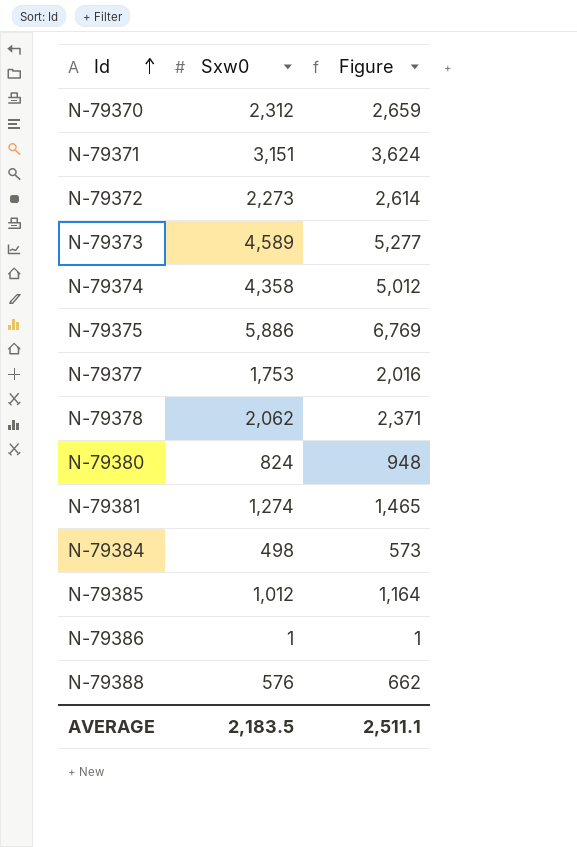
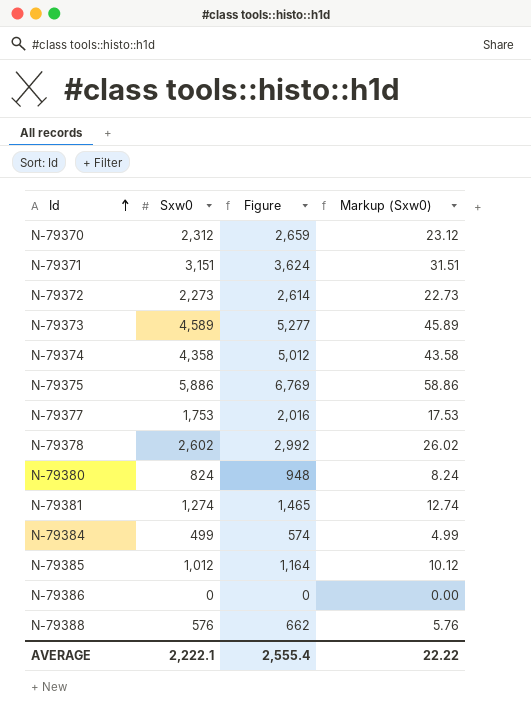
column Markup (Sxw0) | formula: none -> [Sxw0] * 0.01
N-79378 | Sxw0: 2,062 -> 2,602
N-79378 | Figure: 2,371 -> 2,992
N-79384 | Sxw0: 498 -> 499
N-79384 | Figure: 573 -> 574
N-79386 | Sxw0: 1 -> 0
N-79386 | Figure: 1 -> 0
AVERAGE | Sxw0: 2,183.5 -> 2,222.1
AVERAGE | Figure: 2,511.1 -> 2,555.4

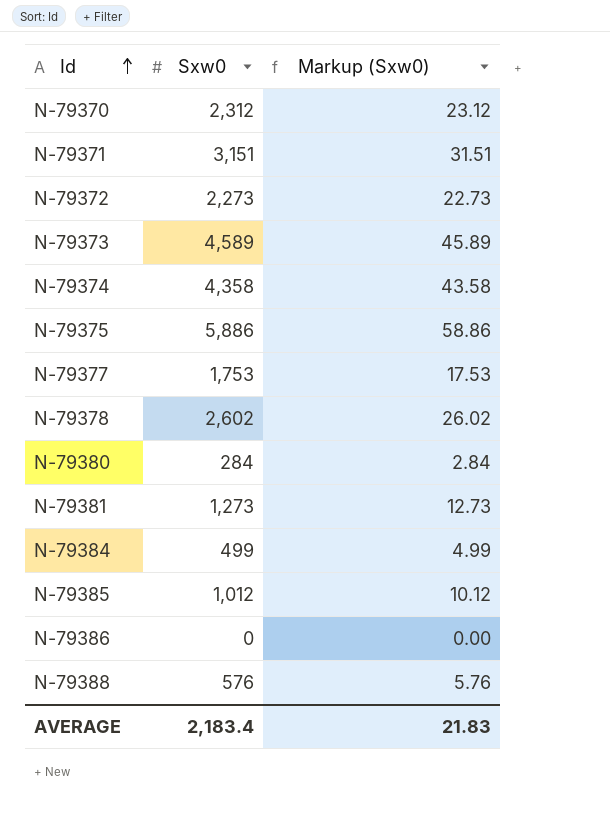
column Figure | formula: [Sxw0] * 1.15 -> none
N-79380 | Sxw0: 824 -> 284
N-79380 | Markup (Sxw0): 8.24 -> 2.84
N-79381 | Sxw0: 1,274 -> 1,273
N-79381 | Markup (Sxw0): 12.74 -> 12.73
AVERAGE | Sxw0: 2,222.1 -> 2,183.4
AVERAGE | Markup (Sxw0): 22.22 -> 21.83

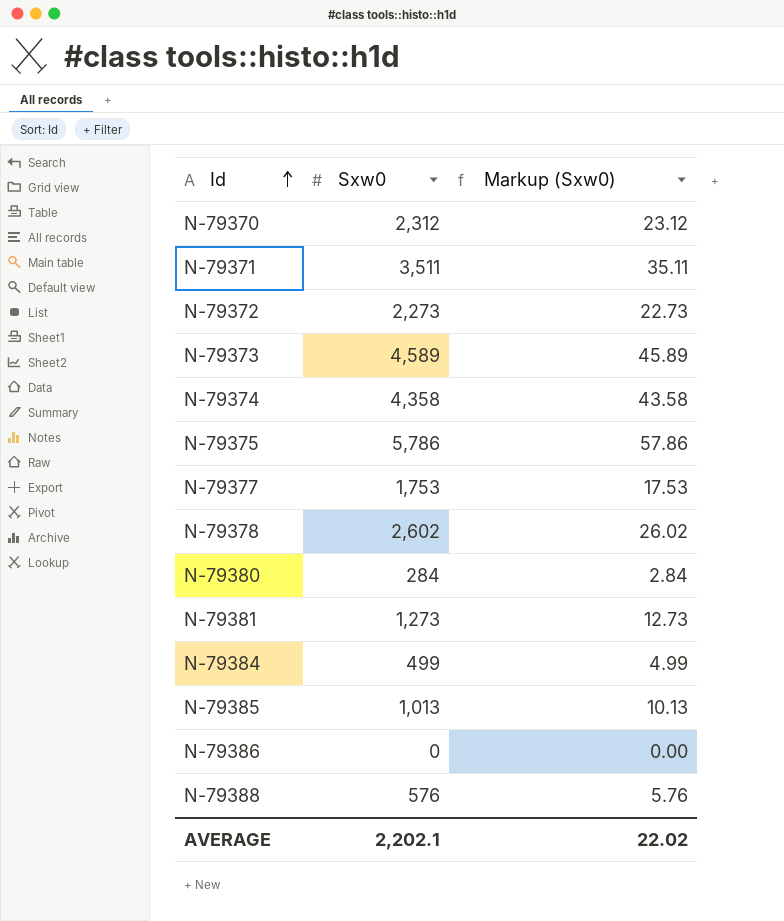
N-79371 | Sxw0: 3,151 -> 3,511
N-79371 | Markup (Sxw0): 31.51 -> 35.11
N-79375 | Sxw0: 5,886 -> 5,786
N-79375 | Markup (Sxw0): 58.86 -> 57.86
N-79385 | Sxw0: 1,012 -> 1,013
N-79385 | Markup (Sxw0): 10.12 -> 10.13
AVERAGE | Sxw0: 2,183.4 -> 2,202.1
AVERAGE | Markup (Sxw0): 21.83 -> 22.02

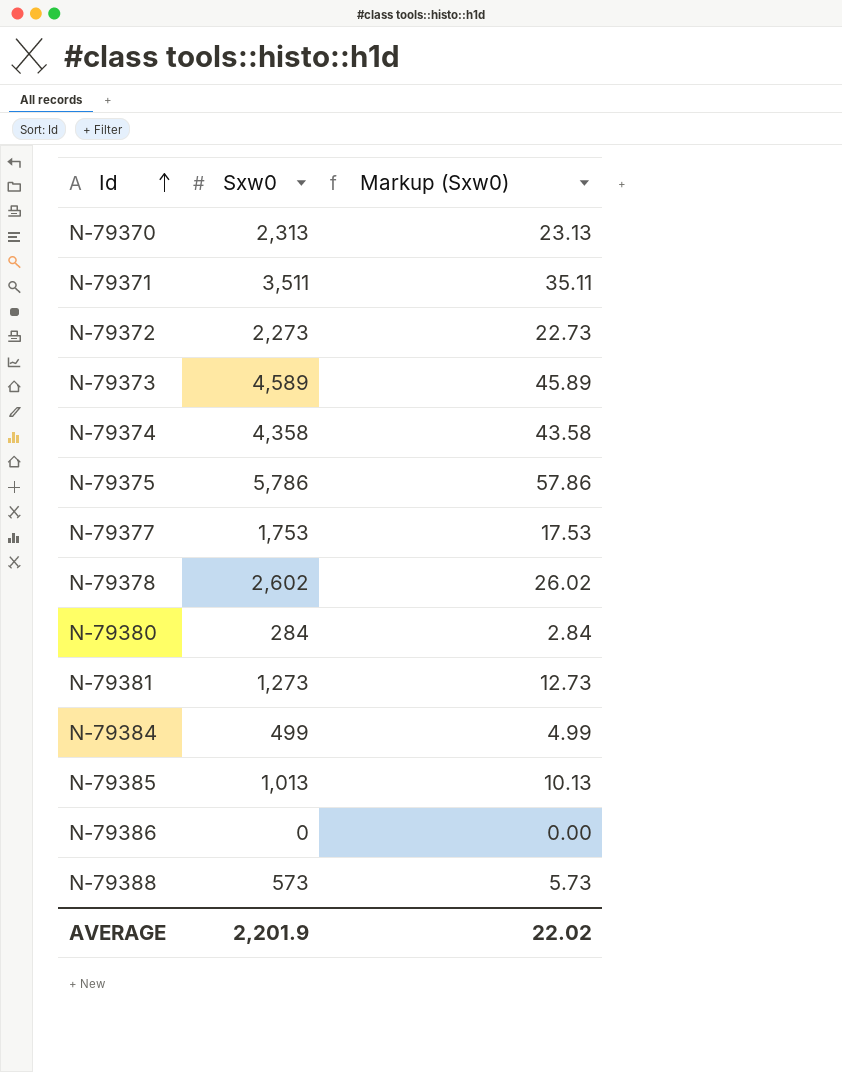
N-79370 | Sxw0: 2,312 -> 2,313
N-79370 | Markup (Sxw0): 23.12 -> 23.13
N-79388 | Sxw0: 576 -> 573
N-79388 | Markup (Sxw0): 5.76 -> 5.73
AVERAGE | Sxw0: 2,202.1 -> 2,201.9

